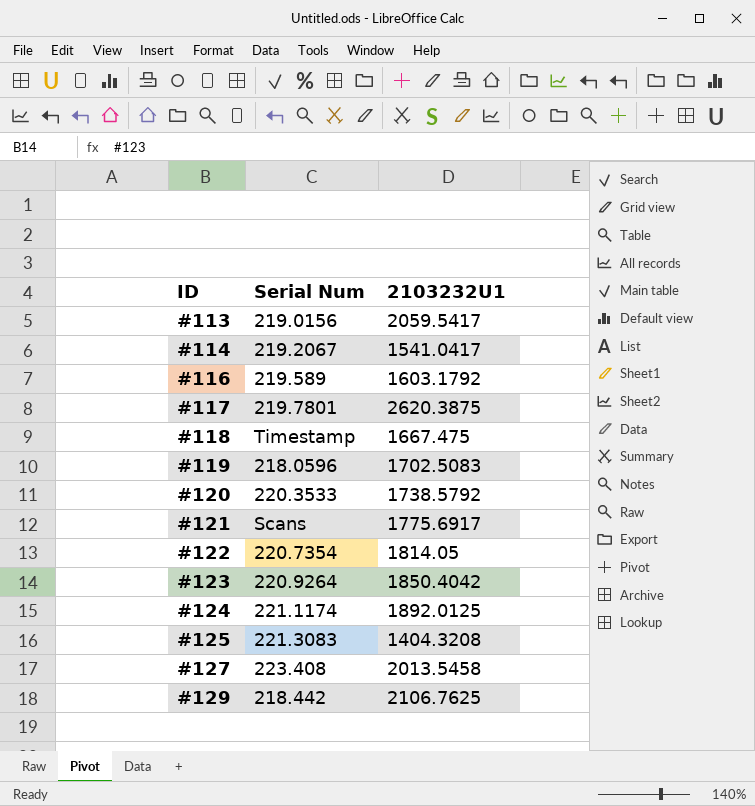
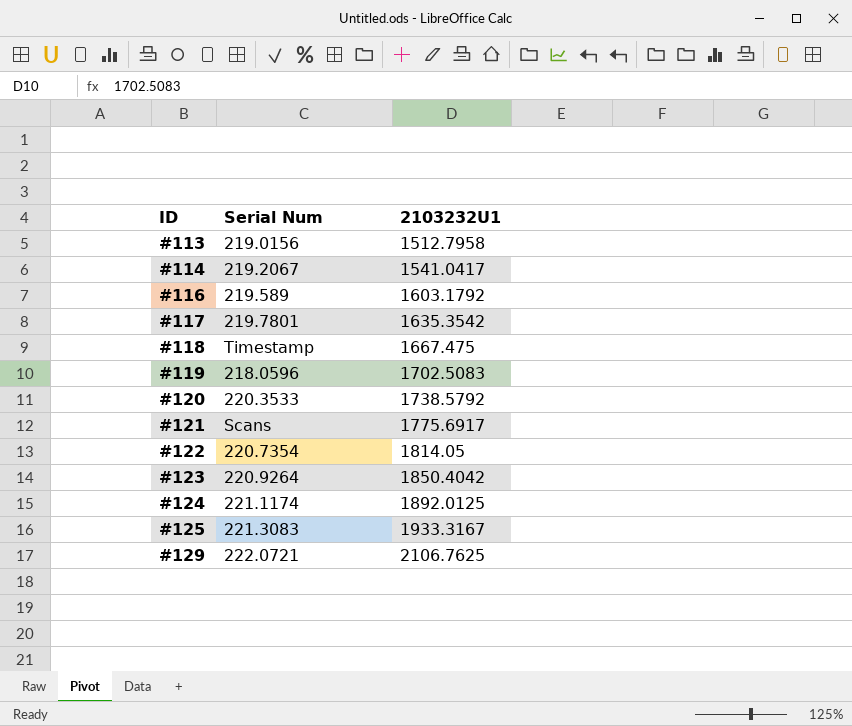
row #127: 223.408 | 2013.5458 -> none
#113 | 2103232U1: 2059.5417 -> 1512.7958
#117 | 2103232U1: 2620.3875 -> 1635.3542
#125 | 2103232U1: 1404.3208 -> 1933.3167
#129 | Serial Num: 218.442 -> 222.0721

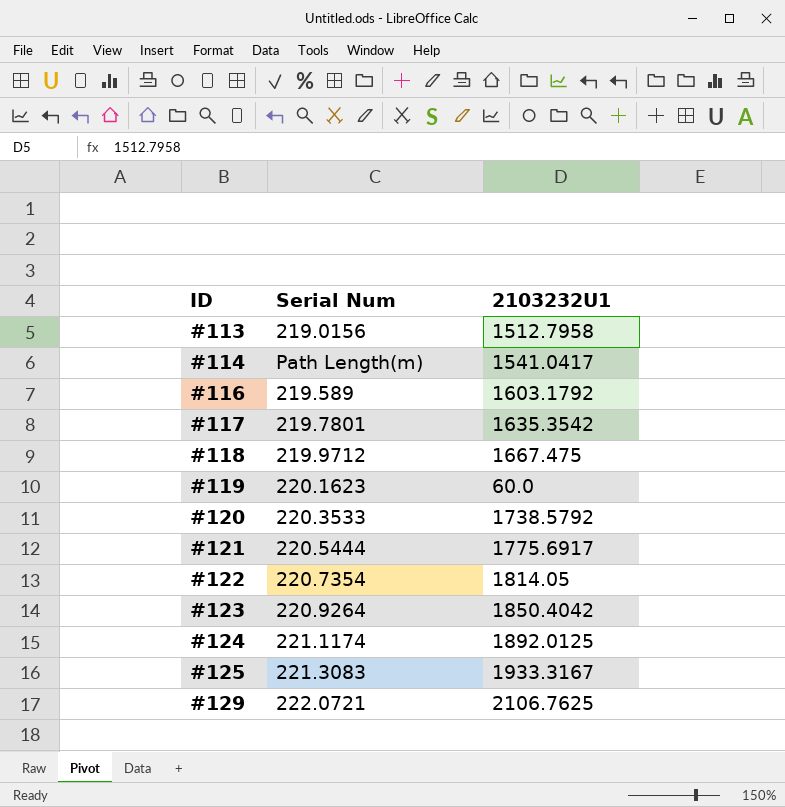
#114 | Serial Num: 219.2067 -> Path Length(m)
#118 | Serial Num: Timestamp -> 219.9712
#119 | Serial Num: 218.0596 -> 220.1623
#119 | 2103232U1: 1702.5083 -> 60.0
#121 | Serial Num: Scans -> 220.5444

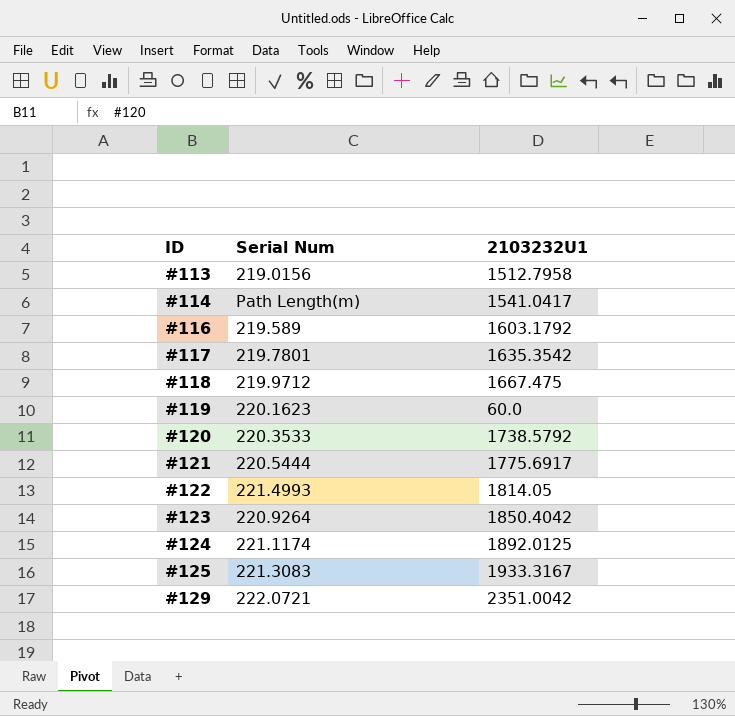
#122 | Serial Num: 220.7354 -> 221.4993
#129 | 2103232U1: 2106.7625 -> 2351.0042

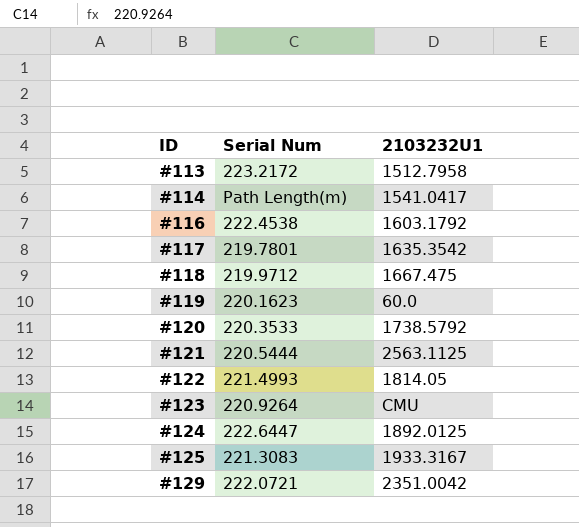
#113 | Serial Num: 219.0156 -> 223.2172
#116 | Serial Num: 219.589 -> 222.4538
#121 | 2103232U1: 1775.6917 -> 2563.1125
#123 | 2103232U1: 1850.4042 -> CMU
#124 | Serial Num: 221.1174 -> 222.6447

